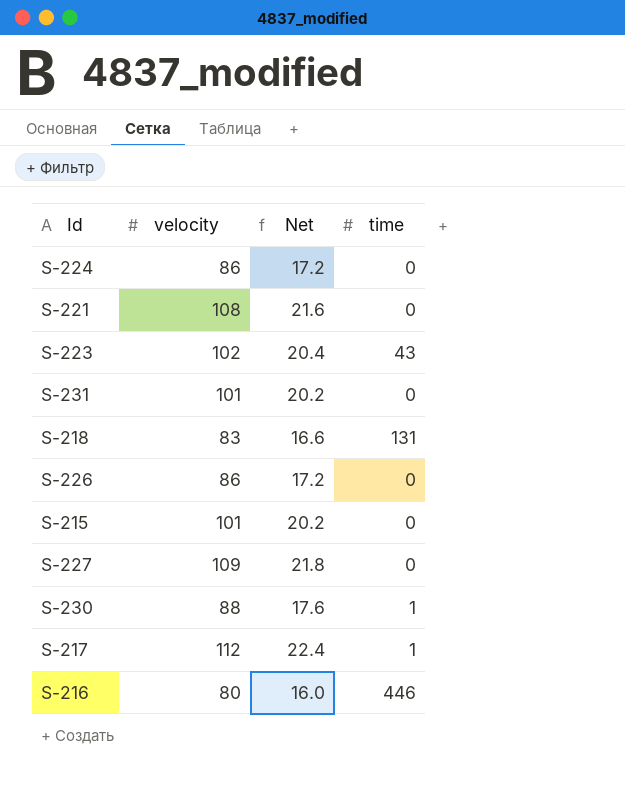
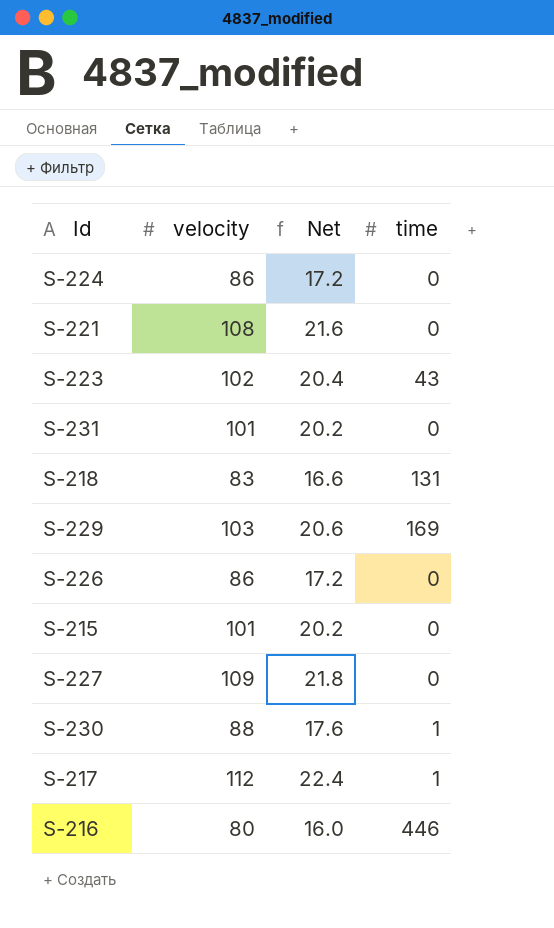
row S-229: none -> 103 | 20.6 | 169

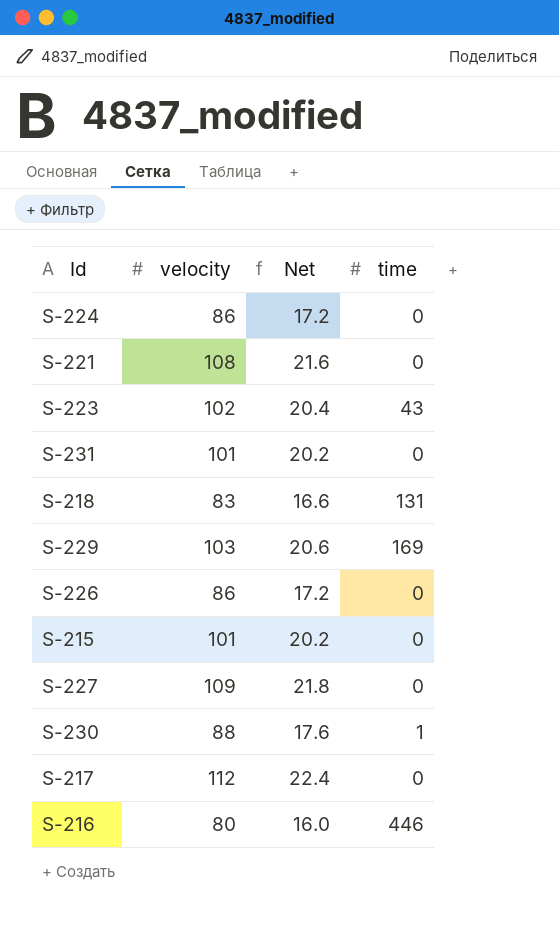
S-217 | time: 1 -> 0

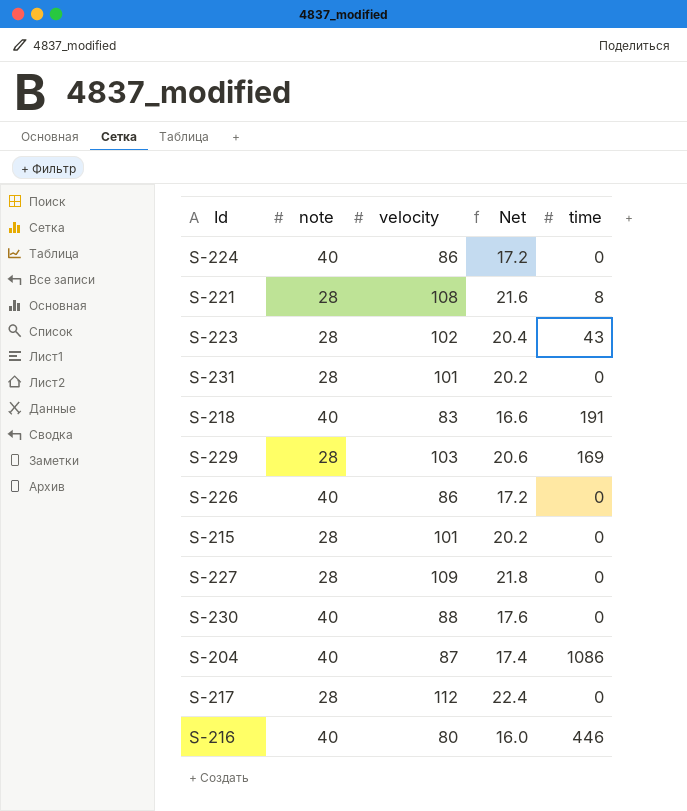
column note | position: none -> 2
S-221 | time: 0 -> 8
S-218 | time: 131 -> 191
S-230 | time: 1 -> 0
row S-204: none -> 40 | 87 | 17.4 | 1086

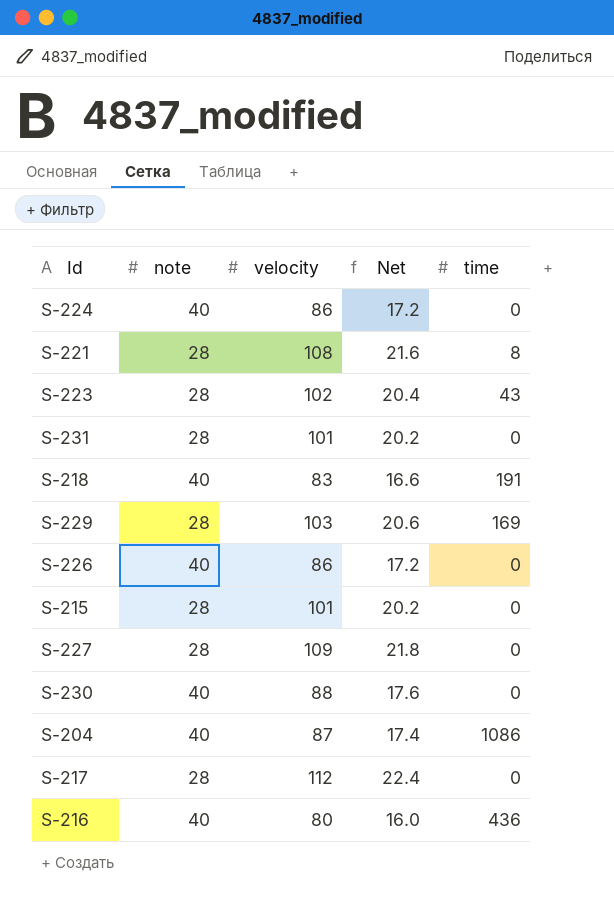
S-216 | time: 446 -> 436

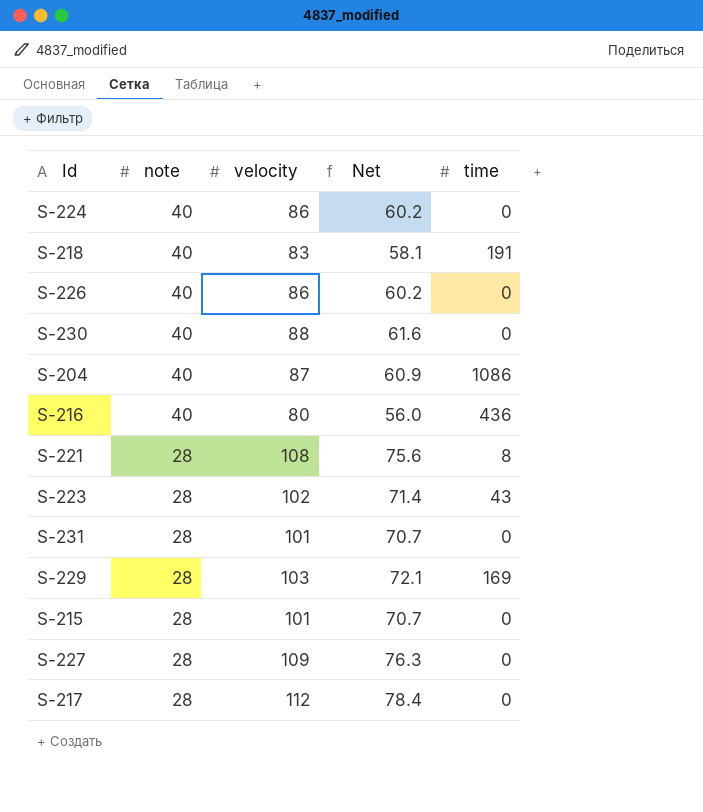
row order: none -> note descending
column Net | formula: [velocity] * 0.2 -> [velocity] * 0.7

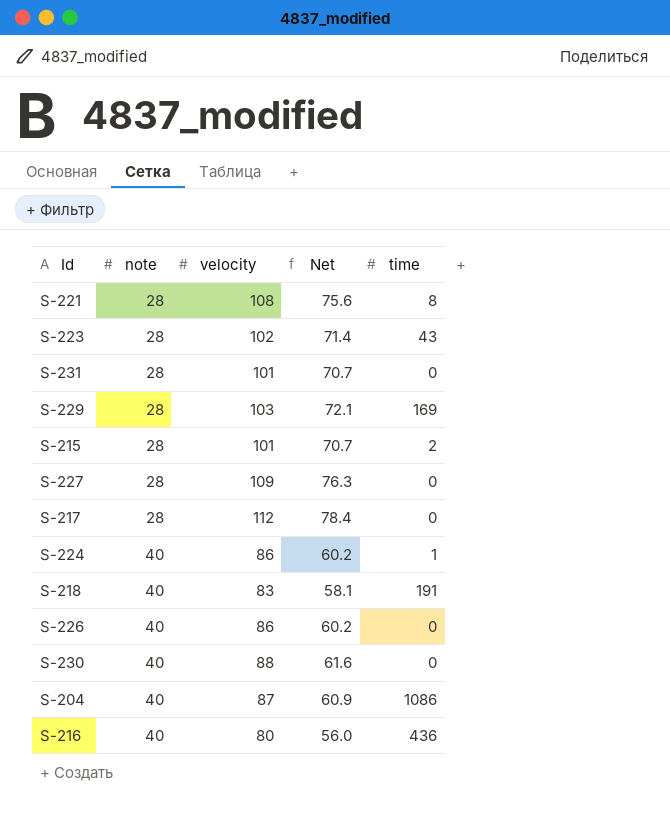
row order: note descending -> note ascending
S-215 | time: 0 -> 2
S-224 | time: 0 -> 1

